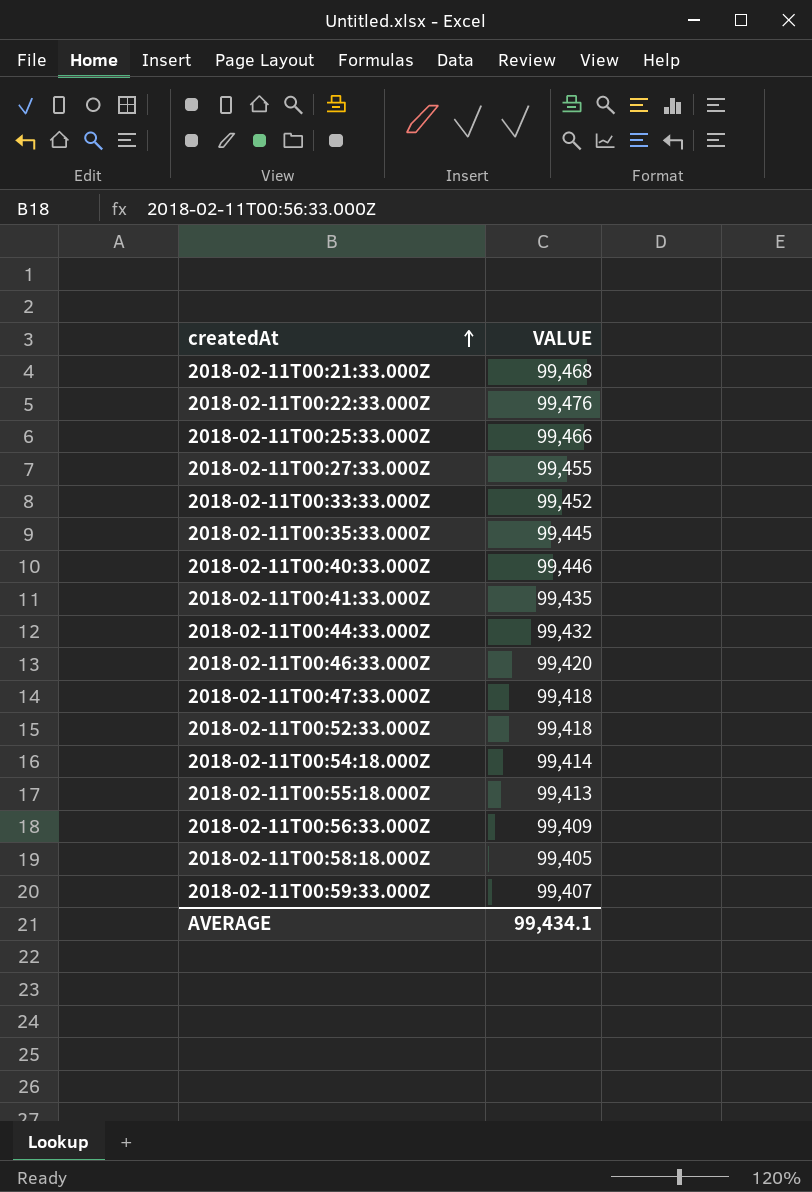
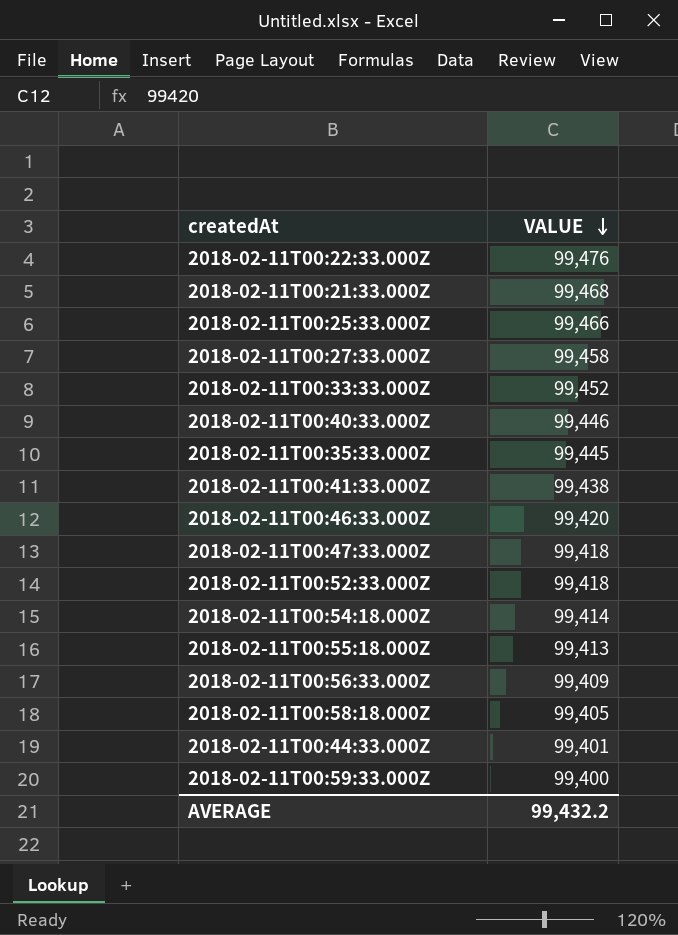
row order: createdAt ascending -> VALUE descending
2018-02-11T00:27:33.000Z | VALUE: 99,455 -> 99,458
2018-02-11T00:41:33.000Z | VALUE: 99,435 -> 99,438
2018-02-11T00:44:33.000Z | VALUE: 99,432 -> 99,401
2018-02-11T00:59:33.000Z | VALUE: 99,407 -> 99,400
AVERAGE | VALUE: 99,434.1 -> 99,432.2

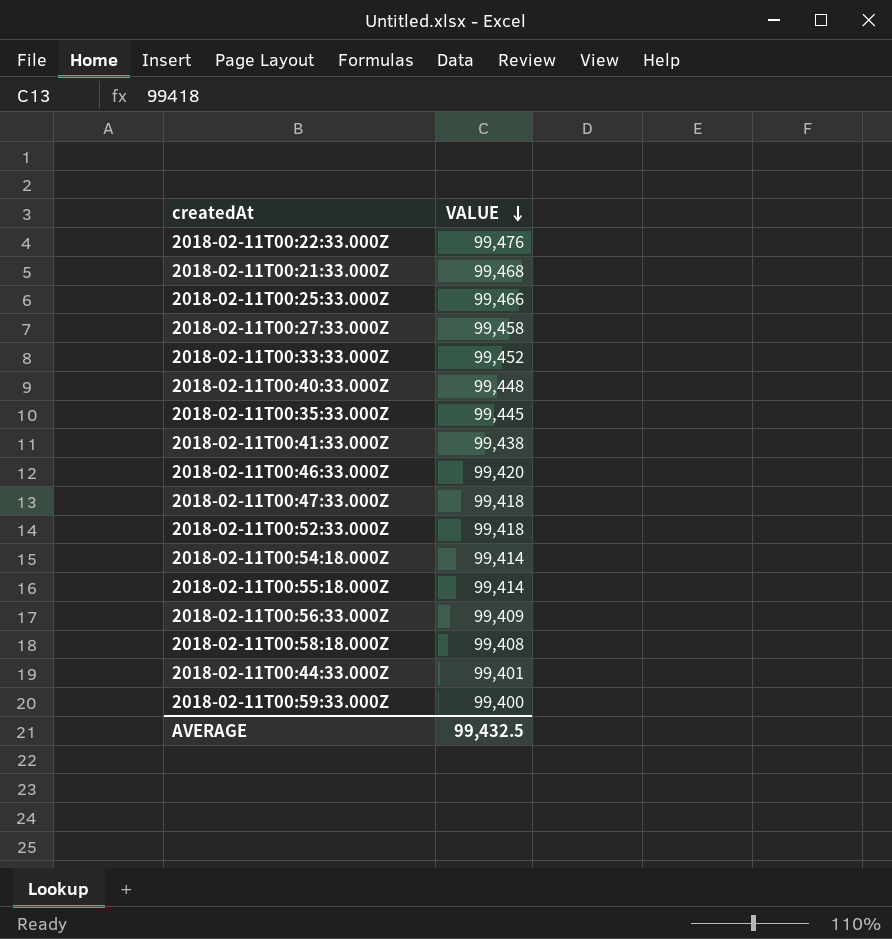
2018-02-11T00:40:33.000Z | VALUE: 99,446 -> 99,448
2018-02-11T00:55:18.000Z | VALUE: 99,413 -> 99,414
2018-02-11T00:58:18.000Z | VALUE: 99,405 -> 99,408
AVERAGE | VALUE: 99,432.2 -> 99,432.5

